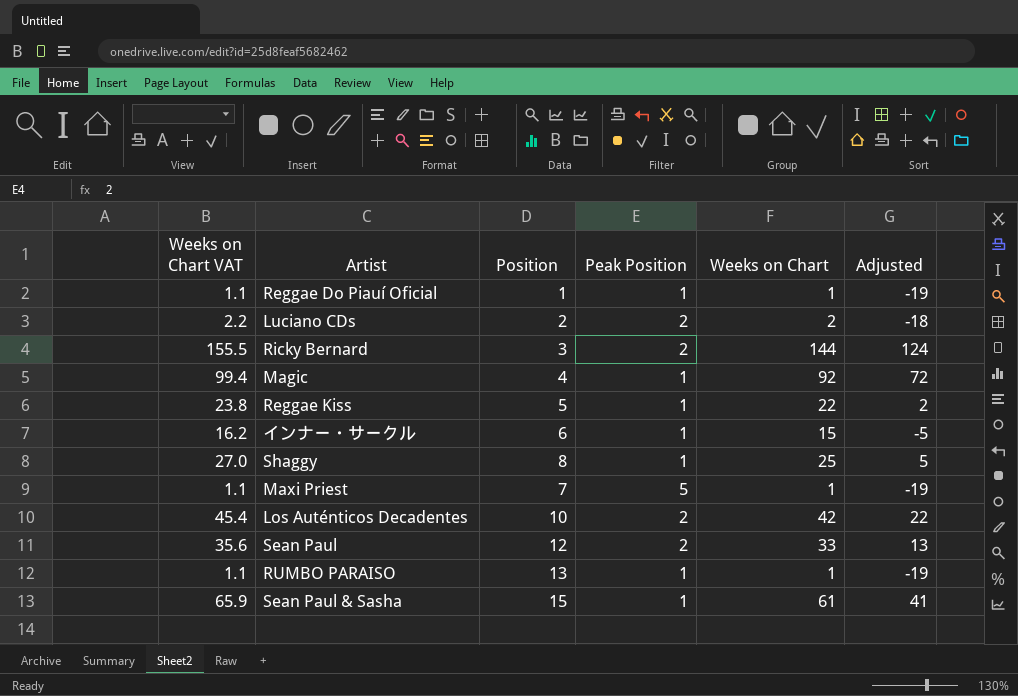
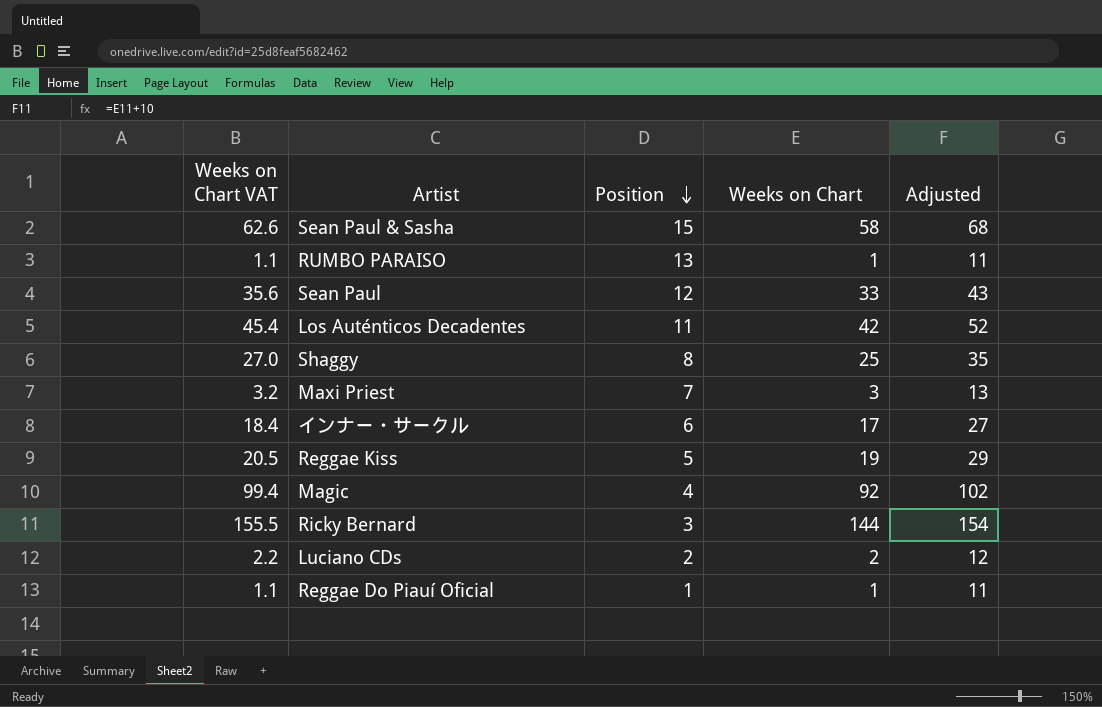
row order: none -> Position descending
column Peak Position | position: 4 -> none
column Adjusted | formula: [Weeks on Chart] - 20 -> [Weeks on Chart] + 10
Sean Paul & Sasha | Weeks on Chart VAT: 65.9 -> 62.6
Sean Paul & Sasha | Weeks on Chart: 61 -> 58
Los Auténticos Decadentes | Position: 10 -> 11
Maxi Priest | Weeks on Chart VAT: 1.1 -> 3.2
Maxi Priest | Weeks on Chart: 1 -> 3
インナー・サークル | Weeks on Chart VAT: 16.2 -> 18.4
インナー・サークル | Weeks on Chart: 15 -> 17
Reggae Kiss | Weeks on Chart VAT: 23.8 -> 20.5
Reggae Kiss | Weeks on Chart: 22 -> 19

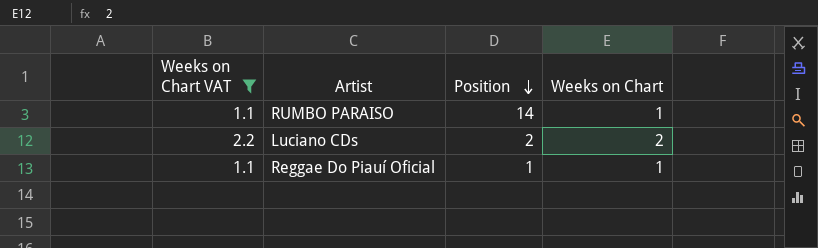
filter: none -> Weeks on Chart VAT <= 2.2
column Adjusted | formula: [Weeks on Chart] + 10 -> none
RUMBO PARAISO | Position: 13 -> 14

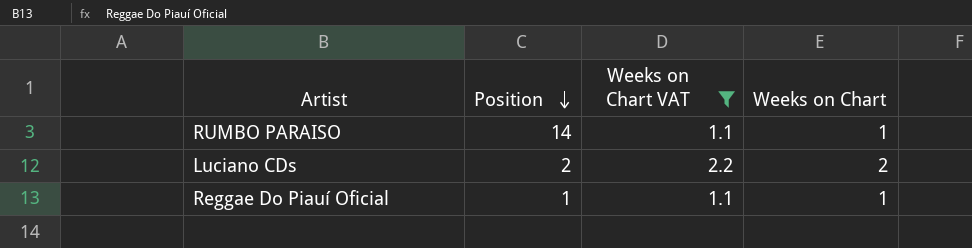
column Weeks on Chart VAT | position: 1 -> 3

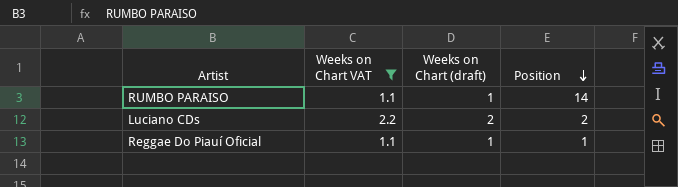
column name: Weeks on Chart -> Weeks on Chart (draft)
column Position | position: 2 -> 4

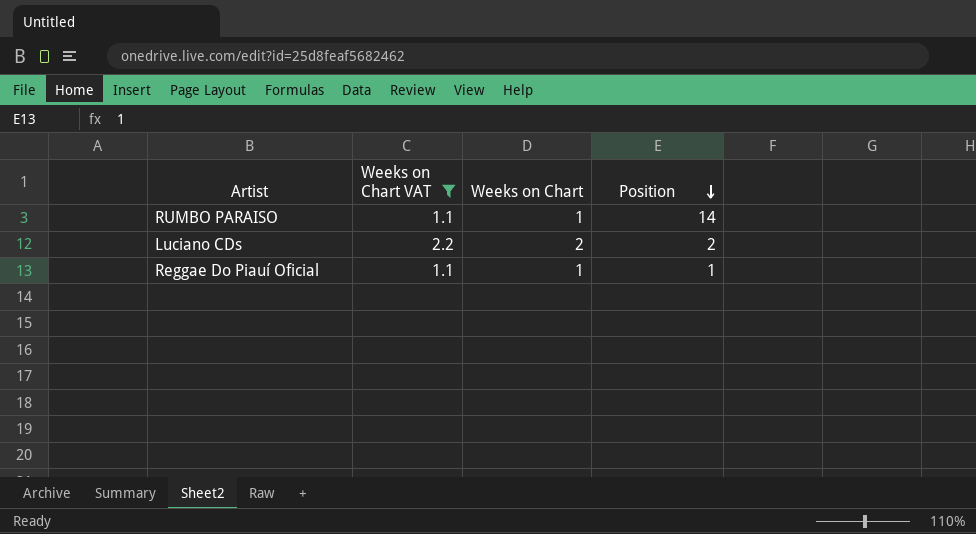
column name: Weeks on Chart (draft) -> Weeks on Chart

